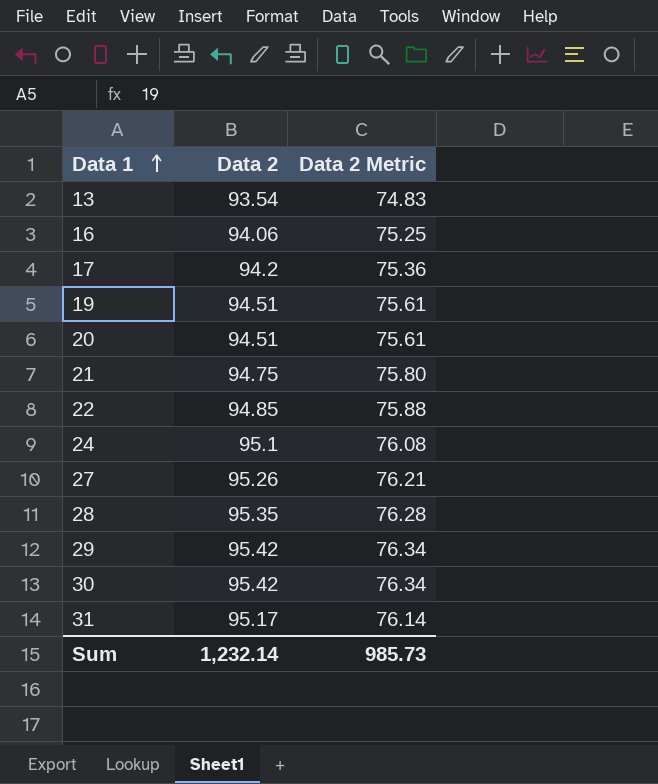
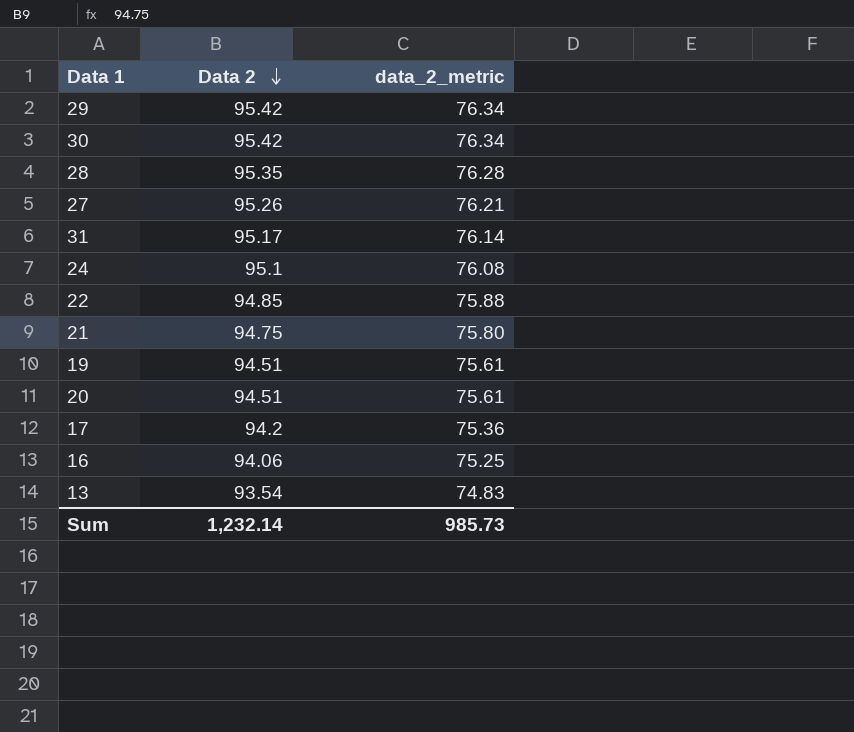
row order: Data 1 ascending -> Data 2 descending
column name: Data 2 Metric -> data_2_metric

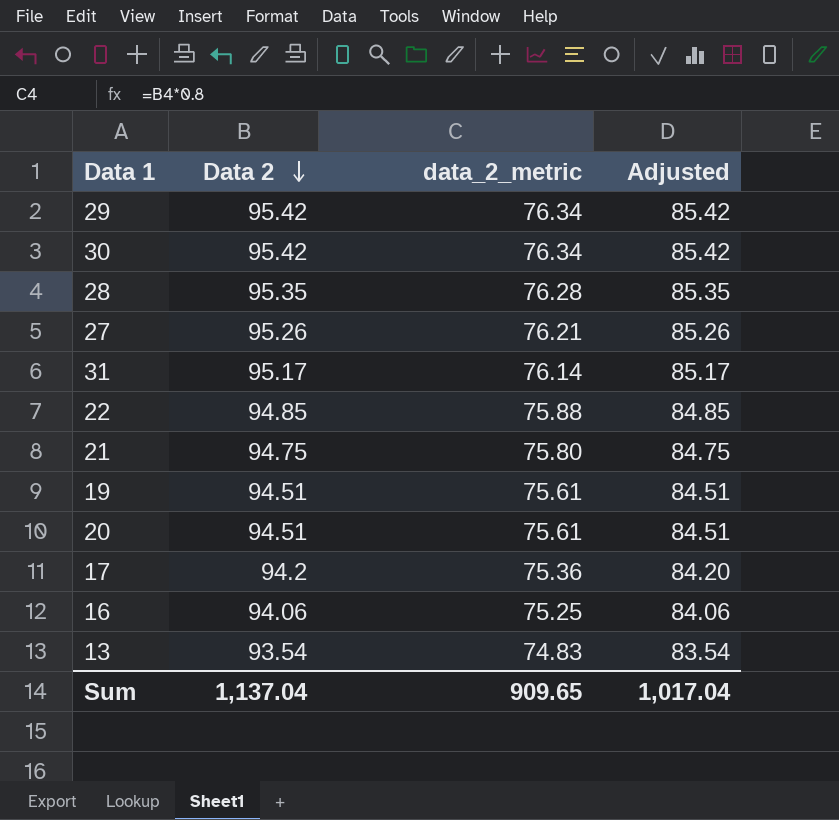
column Adjusted | formula: none -> [Data 2] - 10
row 24: 95.1 | 76.08 -> none
Sum | Data 2: 1,232.14 -> 1,137.04
Sum | data_2_metric: 985.73 -> 909.65

